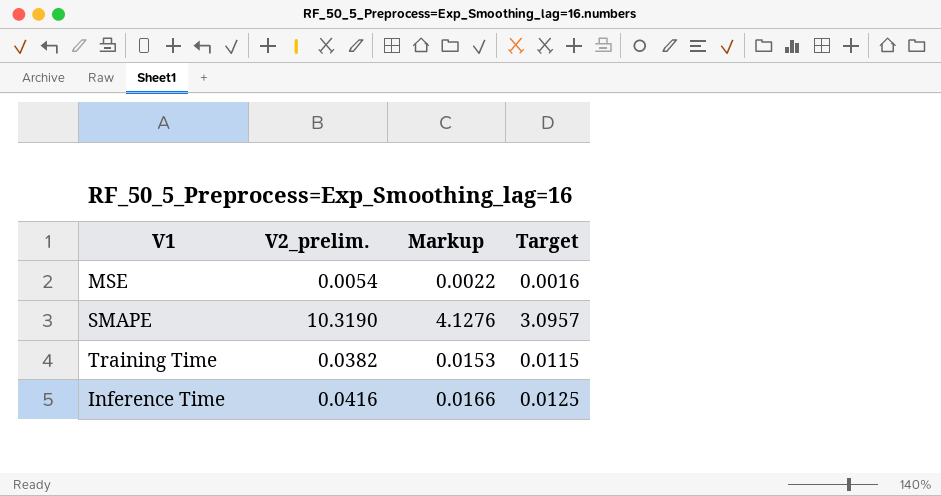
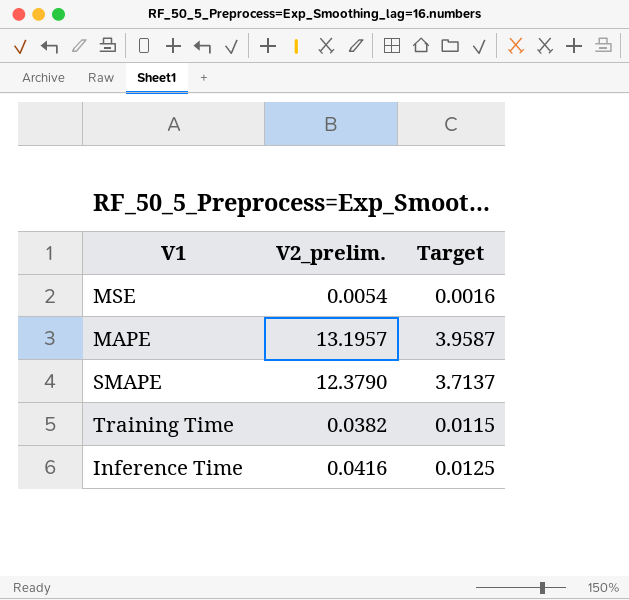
column Markup | formula: [V2_prelim.] * 0.4 -> none
row MAPE: none -> 13.1957 | 3.9587
SMAPE | V2_prelim.: 10.3190 -> 12.3790
SMAPE | Target: 3.0957 -> 3.7137

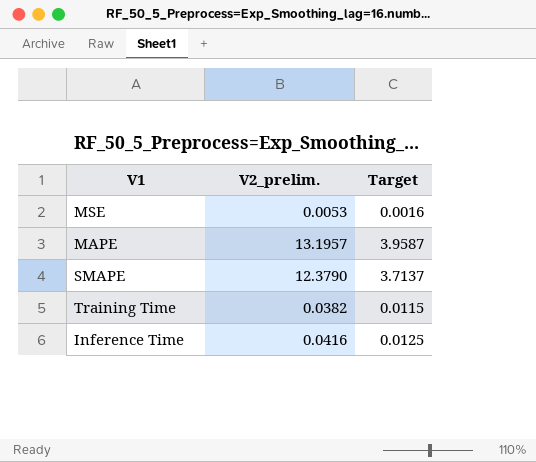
MSE | V2_prelim.: 0.0054 -> 0.0053

